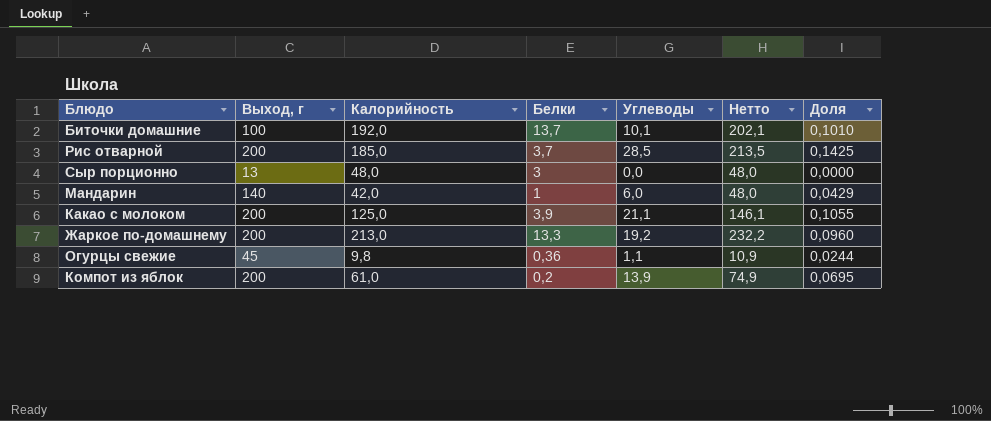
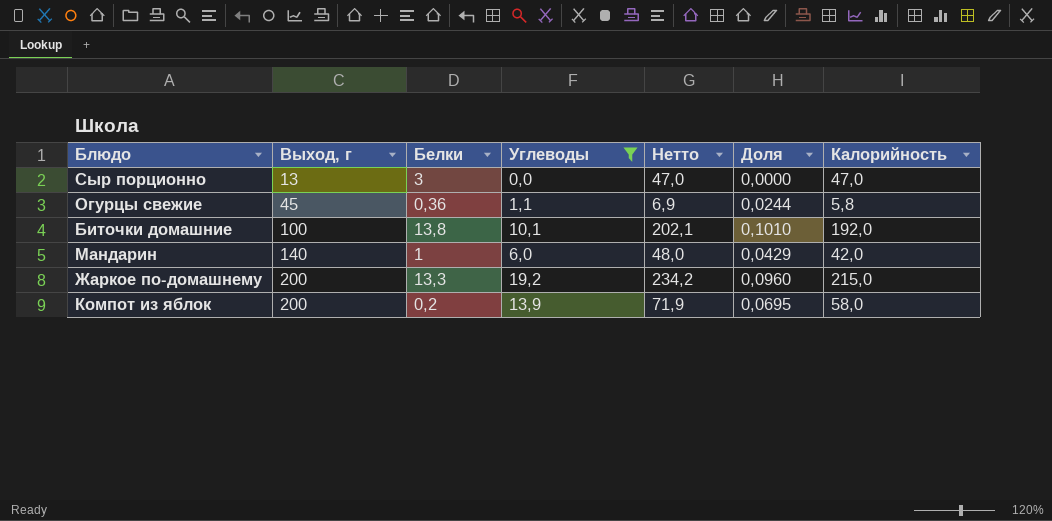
filter: none -> Углеводы <= 19,2
row order: none -> Выход, г ascending
column Калорийность | position: 3 -> 7
Сыр порционно | Нетто: 48,0 -> 47,0
Сыр порционно | Калорийность: 48,0 -> 47,0
Огурцы свежие | Нетто: 10,9 -> 6,9
Огурцы свежие | Калорийность: 9,8 -> 5,8
Биточки домашние | Белки: 13,7 -> 13,8
Жаркое по-домашнему | Нетто: 232,2 -> 234,2
Жаркое по-домашнему | Калорийность: 213,0 -> 215,0
Компот из яблок | Нетто: 74,9 -> 71,9
Компот из яблок | Калорийность: 61,0 -> 58,0

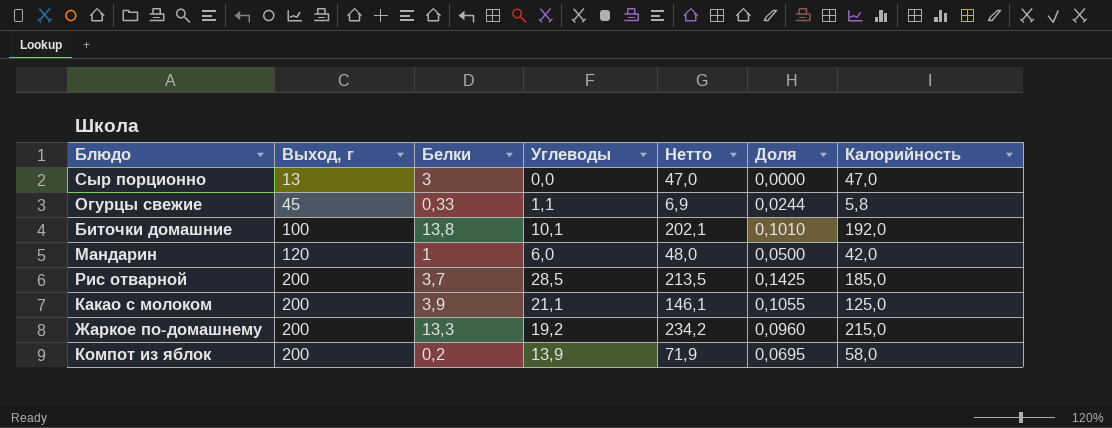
filter: Углеводы <= 19,2 -> none
Огурцы свежие | Белки: 0,36 -> 0,33
Мандарин | Выход, г: 140 -> 120
Мандарин | Доля: 0,0429 -> 0,0500

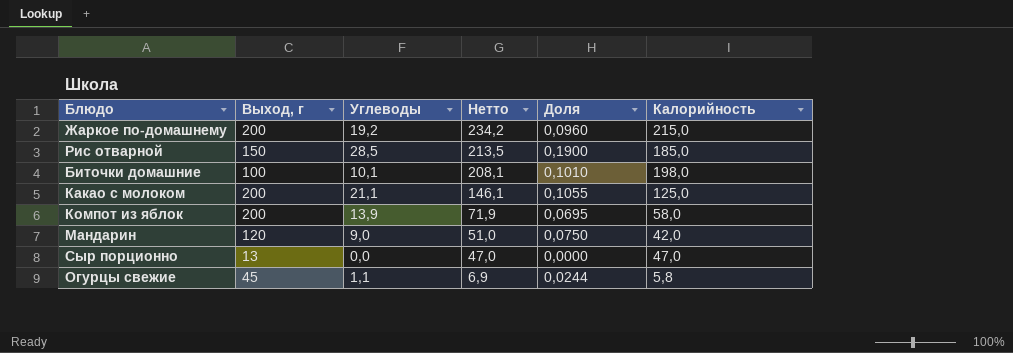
row order: Выход, г ascending -> Нетто descending
column Белки | position: 3 -> none
Рис отварной | Выход, г: 200 -> 150
Рис отварной | Доля: 0,1425 -> 0,1900
Биточки домашние | Нетто: 202,1 -> 208,1
Биточки домашние | Калорийность: 192,0 -> 198,0
Мандарин | Углеводы: 6,0 -> 9,0
Мандарин | Нетто: 48,0 -> 51,0
Мандарин | Доля: 0,0500 -> 0,0750

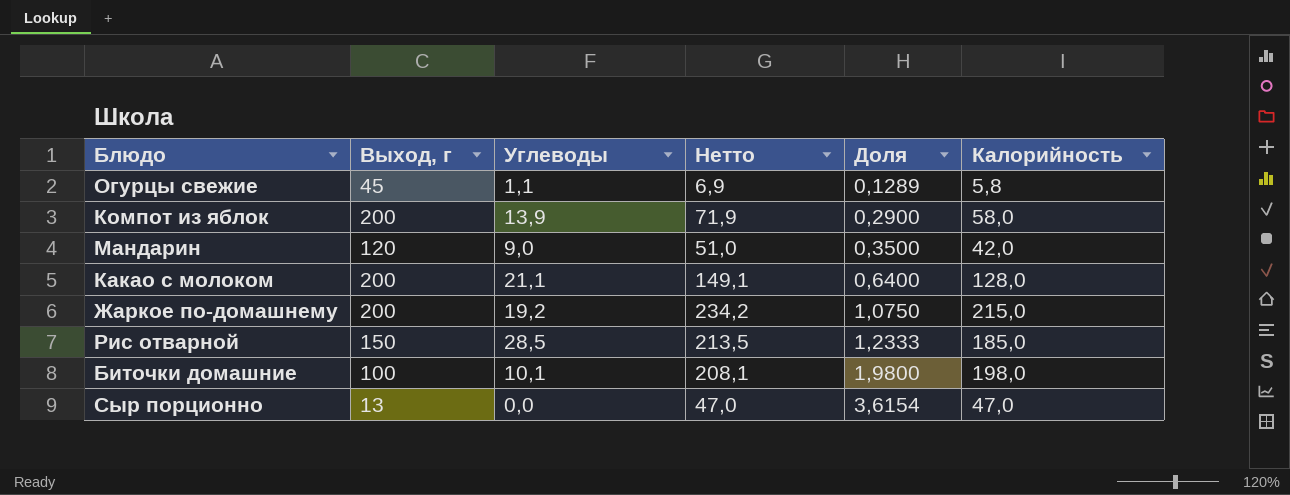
row order: Нетто descending -> Доля ascending
column Доля | formula: [Углеводы] / [Выход, г] -> [Калорийность] / [Выход, г]
Какао с молоком | Нетто: 146,1 -> 149,1
Какао с молоком | Калорийность: 125,0 -> 128,0

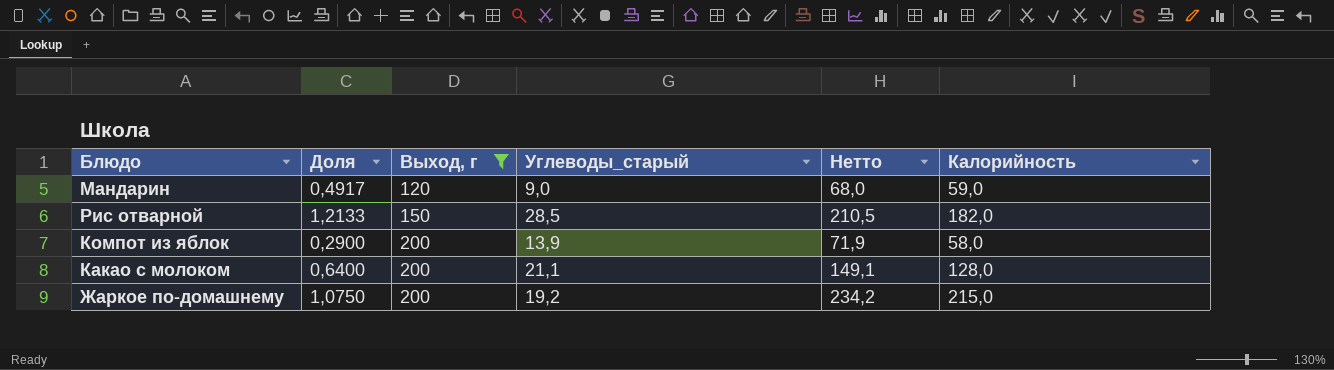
filter: none -> Выход, г >= 120
row order: Доля ascending -> Выход, г ascending
column Доля | position: 5 -> 2
column name: Углеводы -> Углеводы_старый
Мандарин | Доля: 0,3500 -> 0,4917
Мандарин | Нетто: 51,0 -> 68,0
Мандарин | Калорийность: 42,0 -> 59,0
Рис отварной | Доля: 1,2333 -> 1,2133
Рис отварной | Нетто: 213,5 -> 210,5
Рис отварной | Калорийность: 185,0 -> 182,0

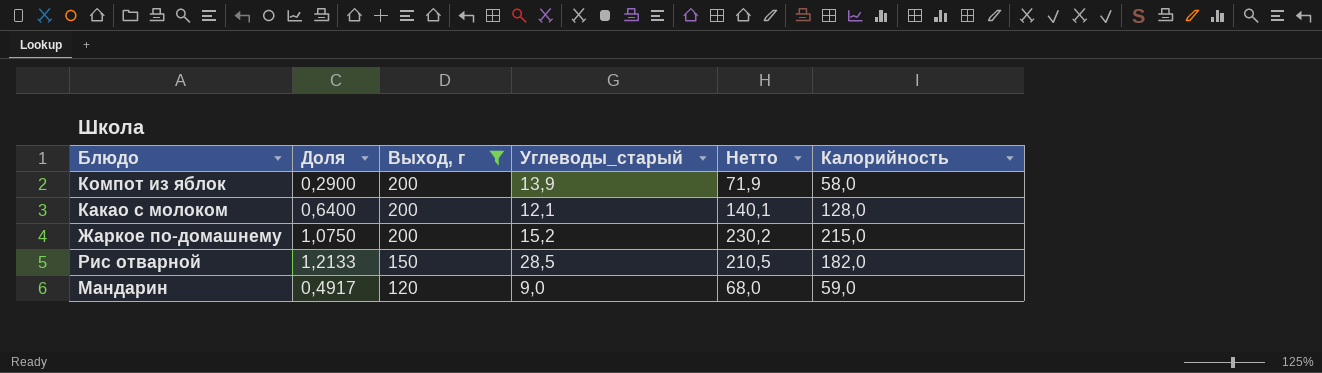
row order: Выход, г ascending -> Выход, г descending
Какао с молоком | Углеводы_старый: 21,1 -> 12,1
Какао с молоком | Нетто: 149,1 -> 140,1
Жаркое по-домашнему | Углеводы_старый: 19,2 -> 15,2
Жаркое по-домашнему | Нетто: 234,2 -> 230,2

